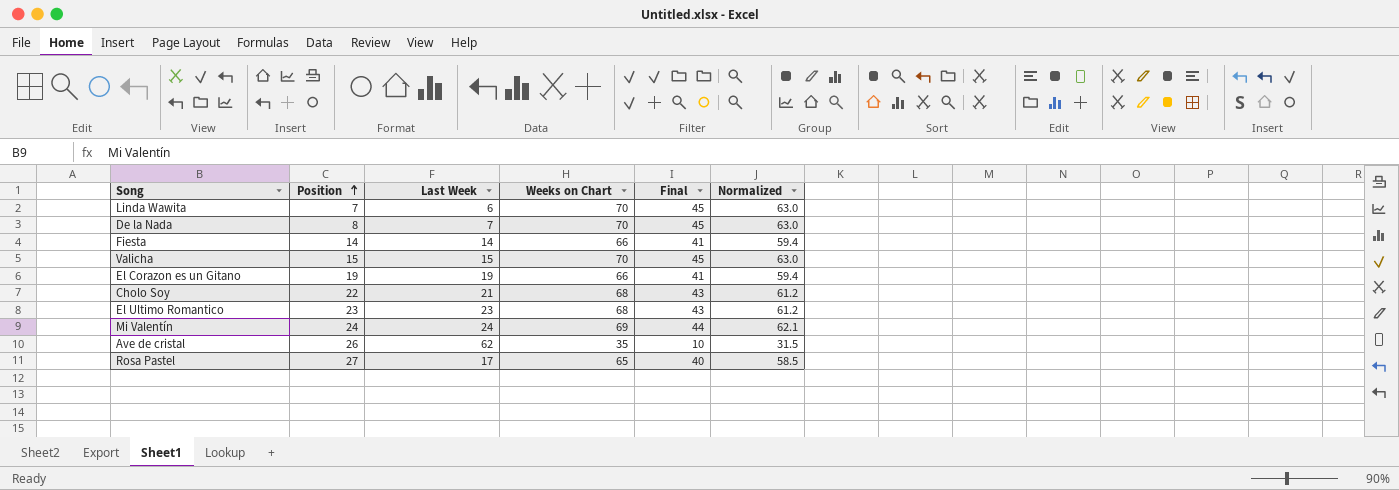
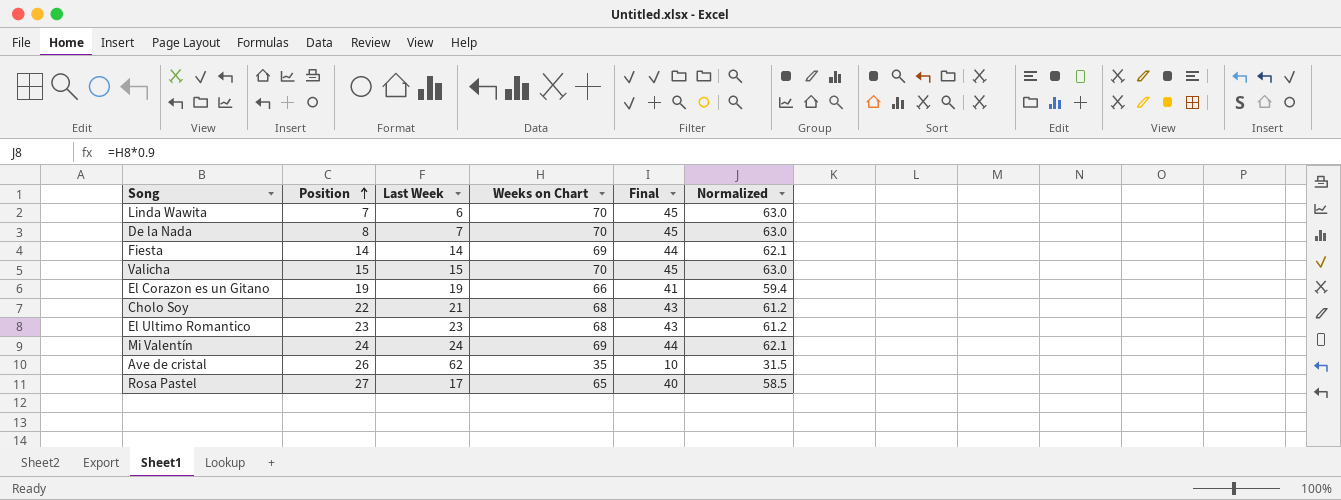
Fiesta | Weeks on Chart: 66 -> 69
Fiesta | Final: 41 -> 44
Fiesta | Normalized: 59.4 -> 62.1

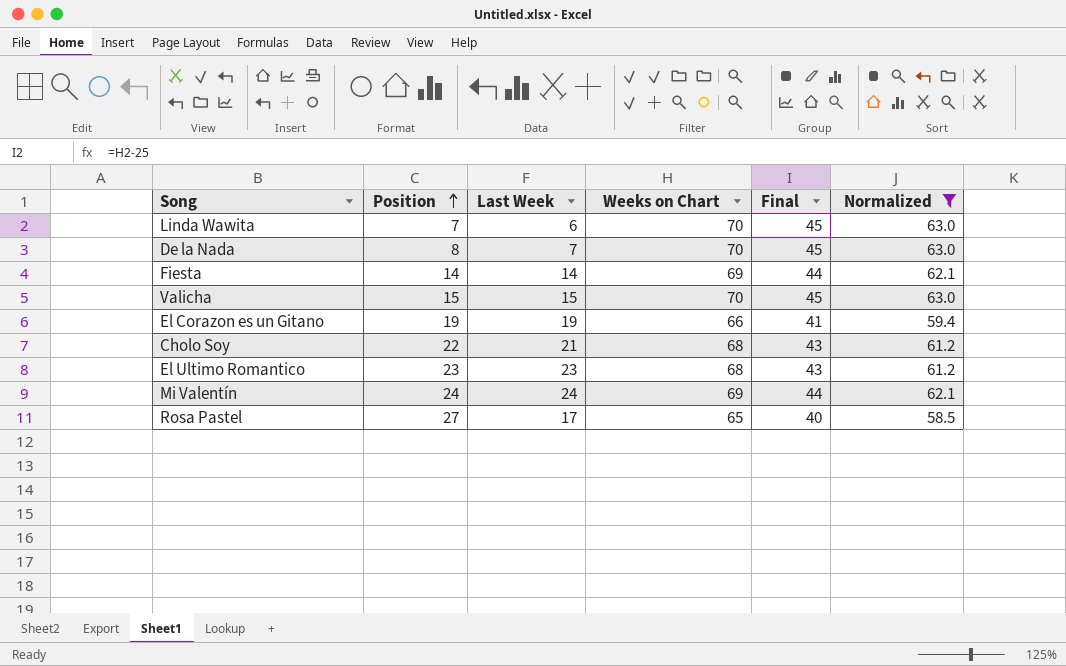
filter: none -> Normalized != 31.5

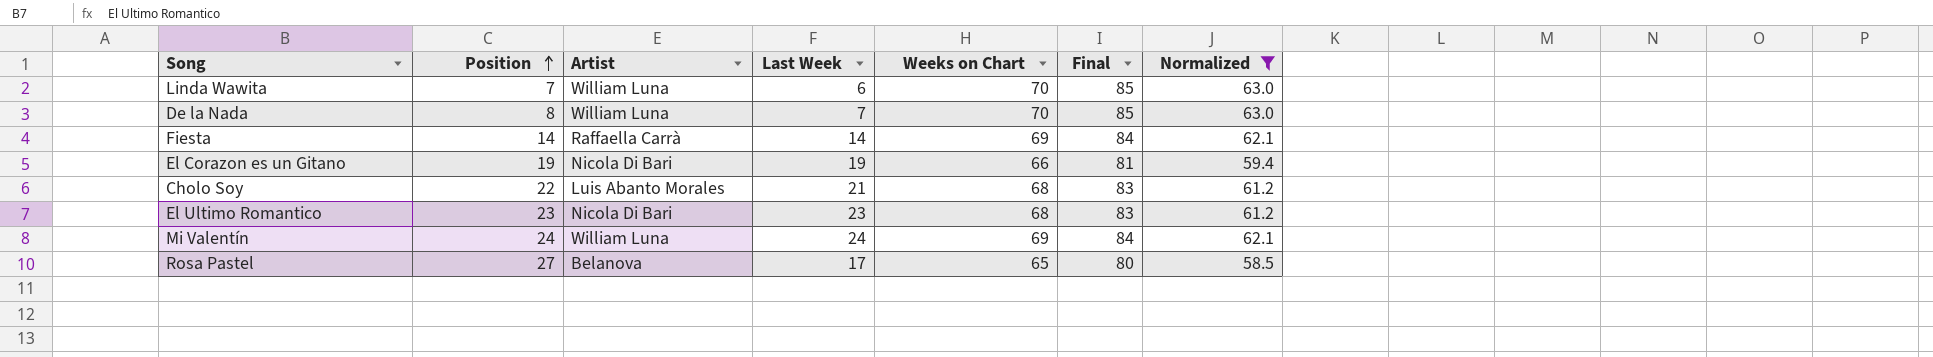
column Artist | position: none -> 3
column Final | formula: [Weeks on Chart] - 25 -> [Weeks on Chart] + 15
row Valicha: 15 | 15 | 70 | 45 | 63.0 -> none

